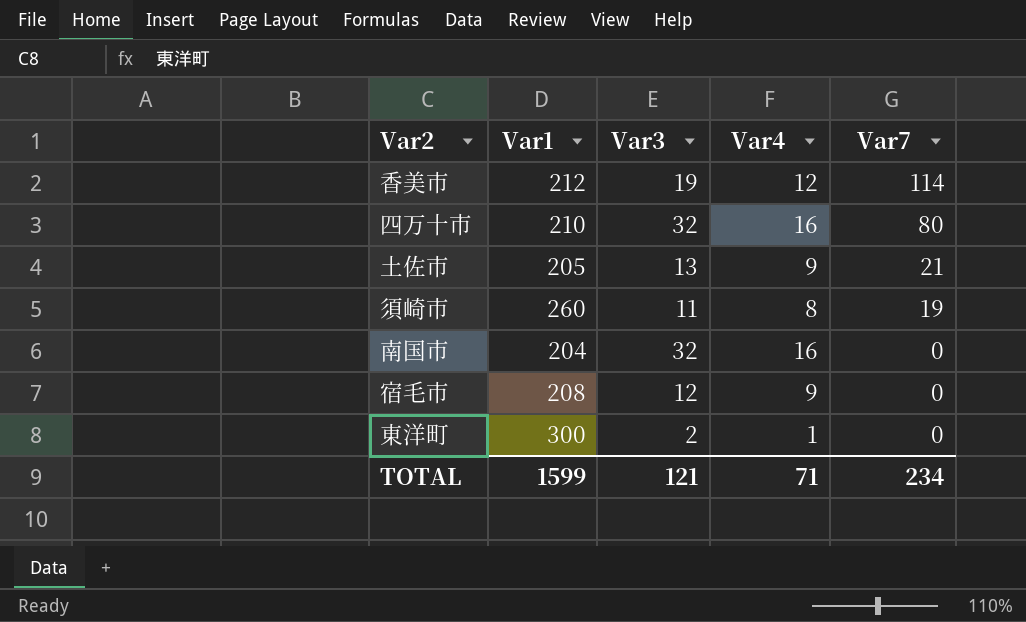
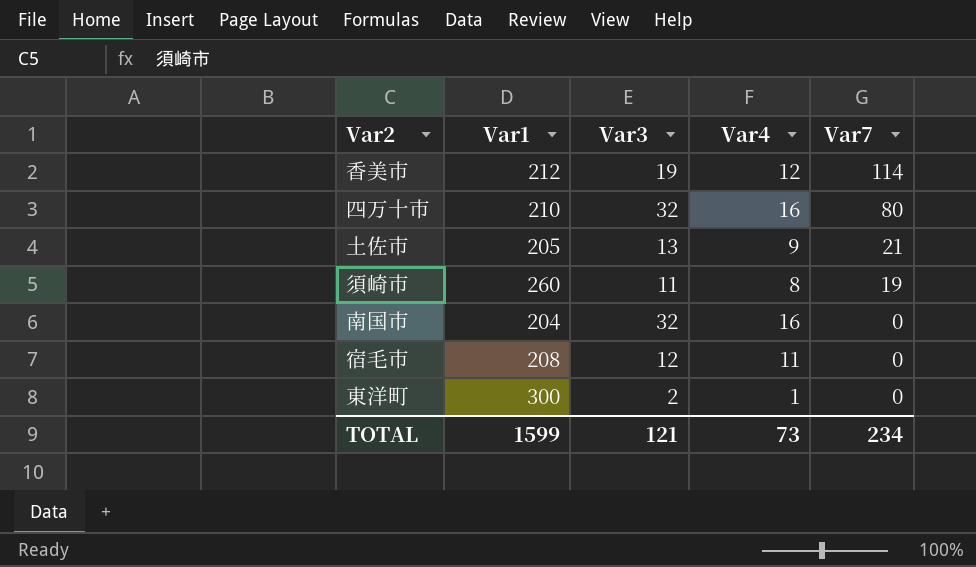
宿毛市 | Var4: 9 -> 11
TOTAL | Var4: 71 -> 73

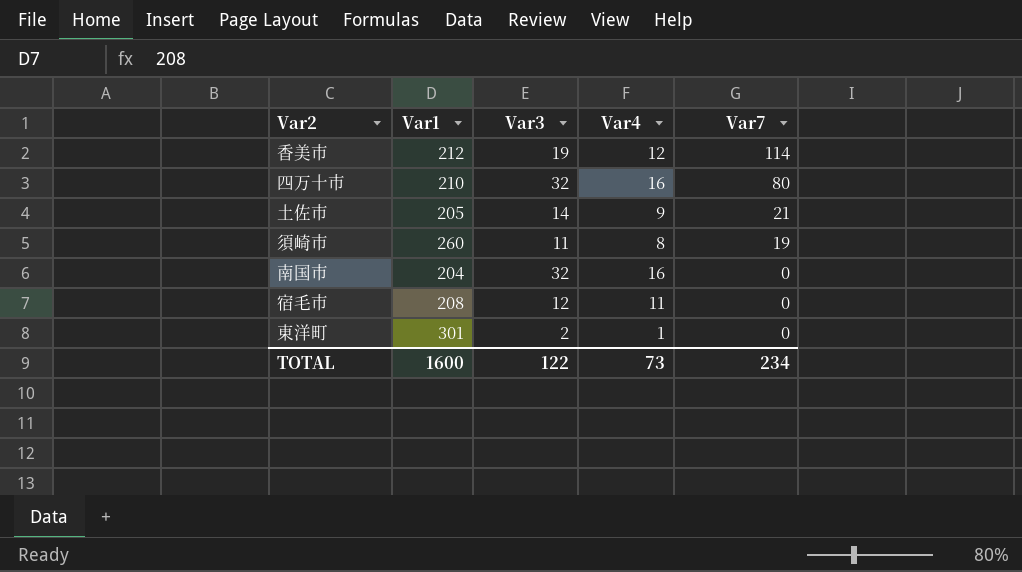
土佐市 | Var3: 13 -> 14
東洋町 | Var1: 300 -> 301
TOTAL | Var1: 1599 -> 1600
TOTAL | Var3: 121 -> 122

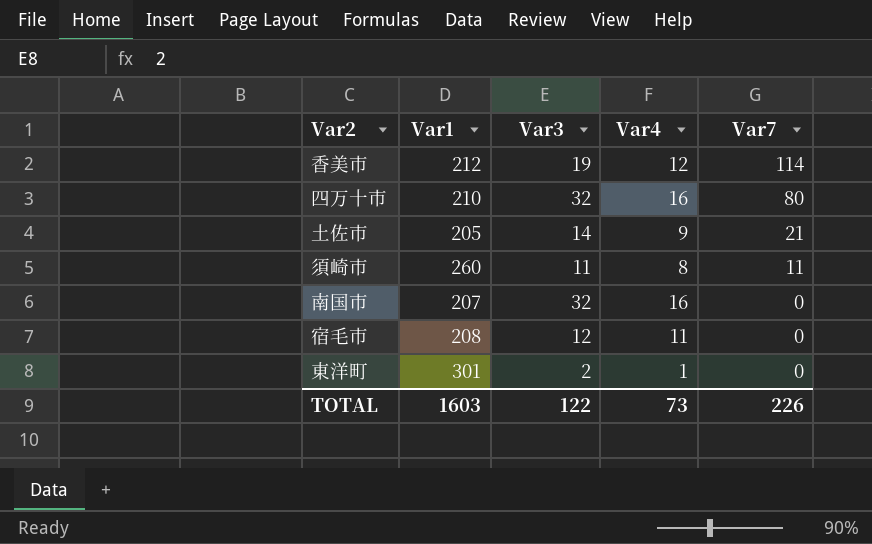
須崎市 | Var7: 19 -> 11
南国市 | Var1: 204 -> 207
TOTAL | Var1: 1600 -> 1603
TOTAL | Var7: 234 -> 226

